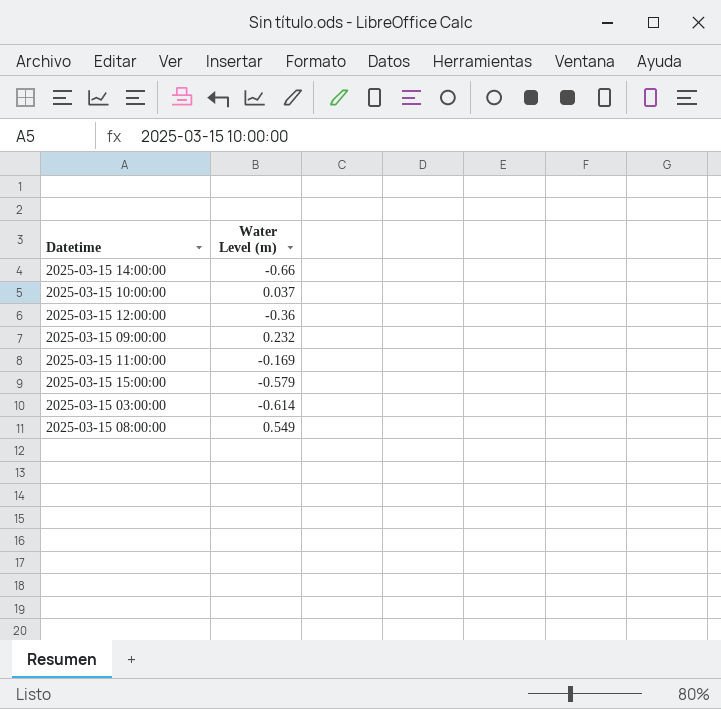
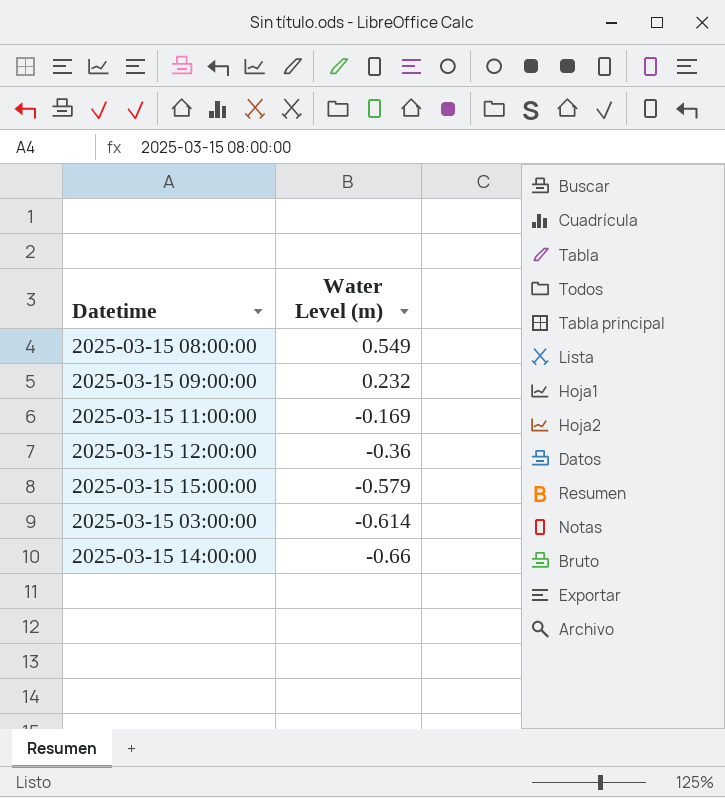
row order: none -> Water Level (m) descending
row 2025-03-15 10:00:00: 0.037 -> none

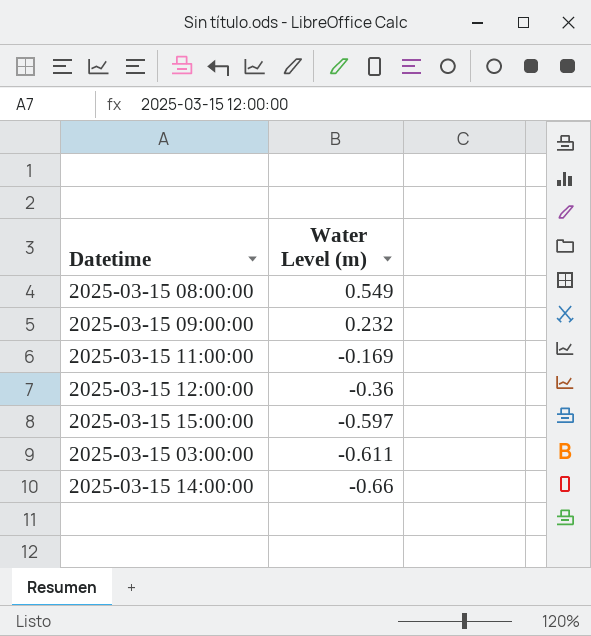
2025-03-15 15:00:00 | Water Level (m): -0.579 -> -0.597
2025-03-15 03:00:00 | Water Level (m): -0.614 -> -0.611

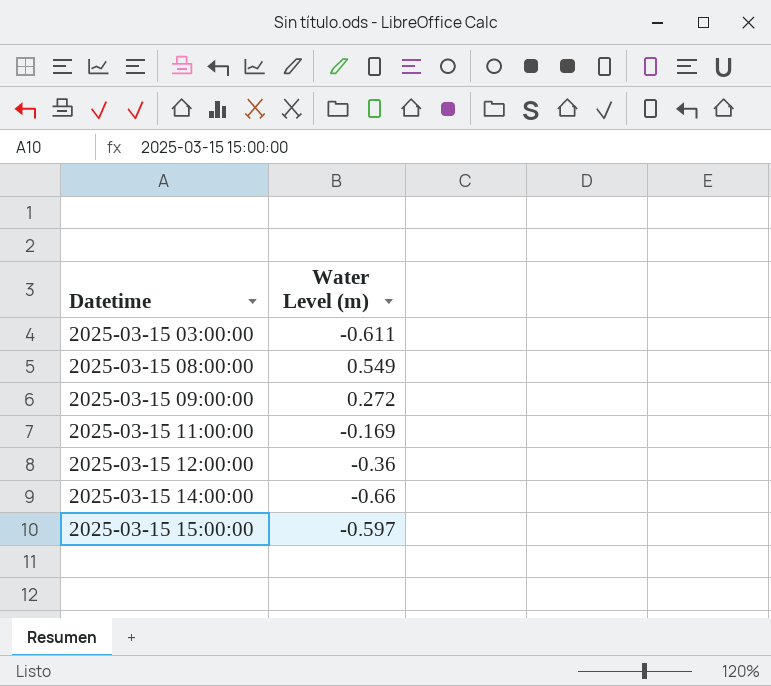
row order: Water Level (m) descending -> Datetime ascending
2025-03-15 09:00:00 | Water Level (m): 0.232 -> 0.272

